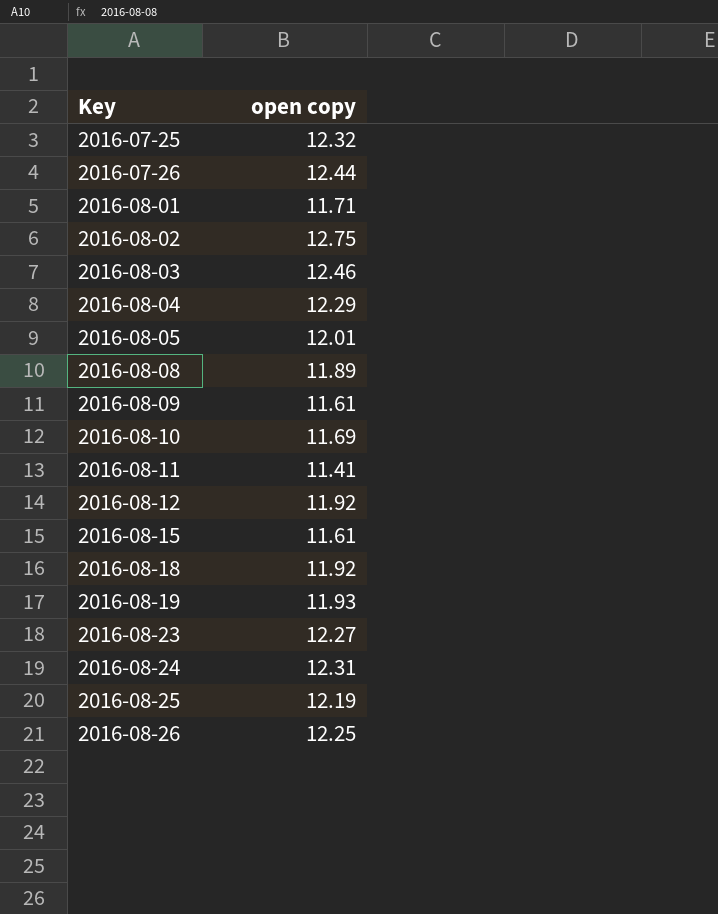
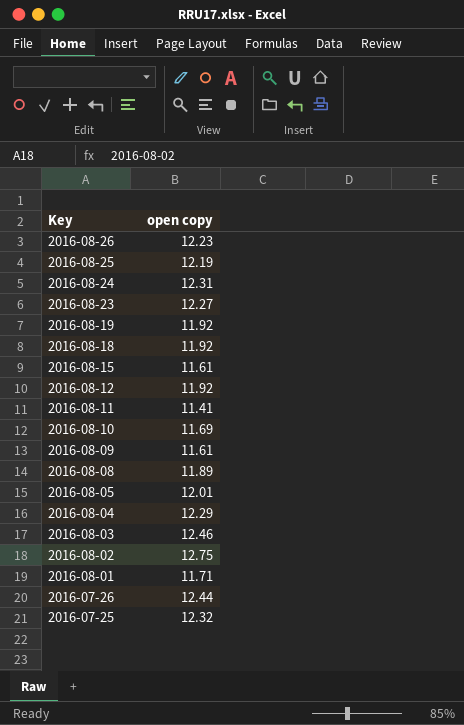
row order: Key ascending -> Key descending
2016-08-26 | open copy: 12.25 -> 12.23
2016-08-19 | open copy: 11.93 -> 11.92

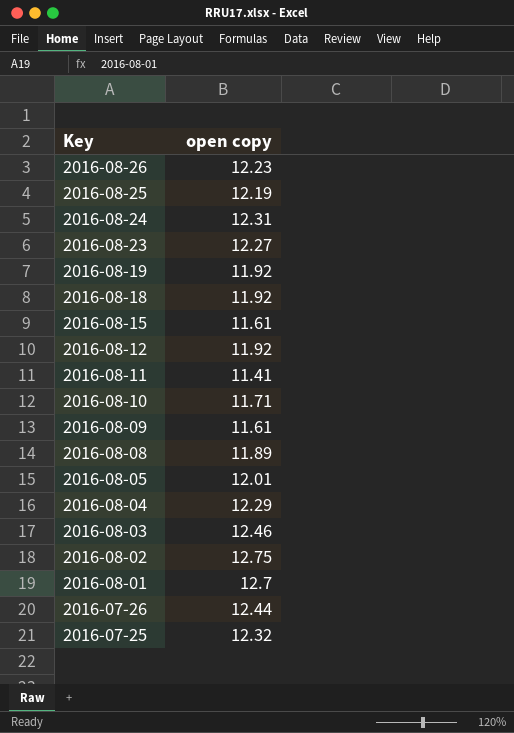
2016-08-10 | open copy: 11.69 -> 11.71
2016-08-01 | open copy: 11.71 -> 12.7

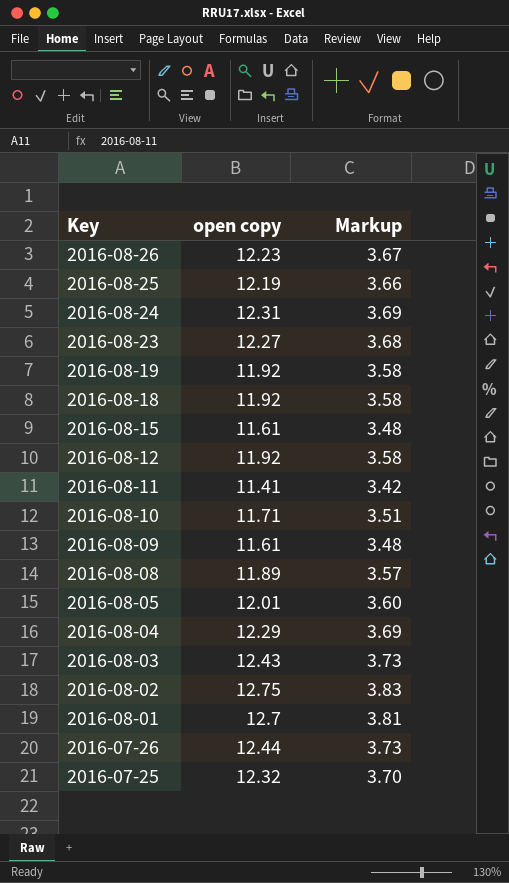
column Markup | formula: none -> [open copy] * 0.3
2016-08-03 | open copy: 12.46 -> 12.43

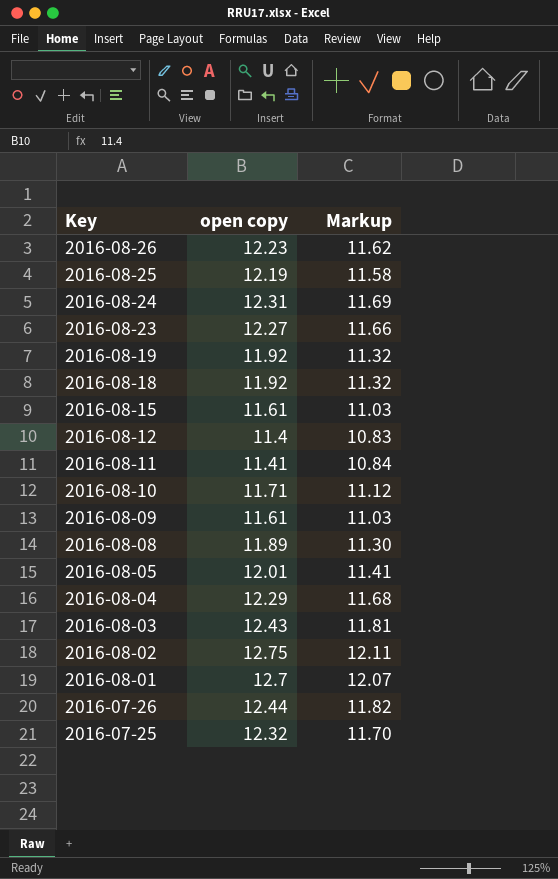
column Markup | formula: [open copy] * 0.3 -> [open copy] * 0.95
2016-08-12 | open copy: 11.92 -> 11.4

